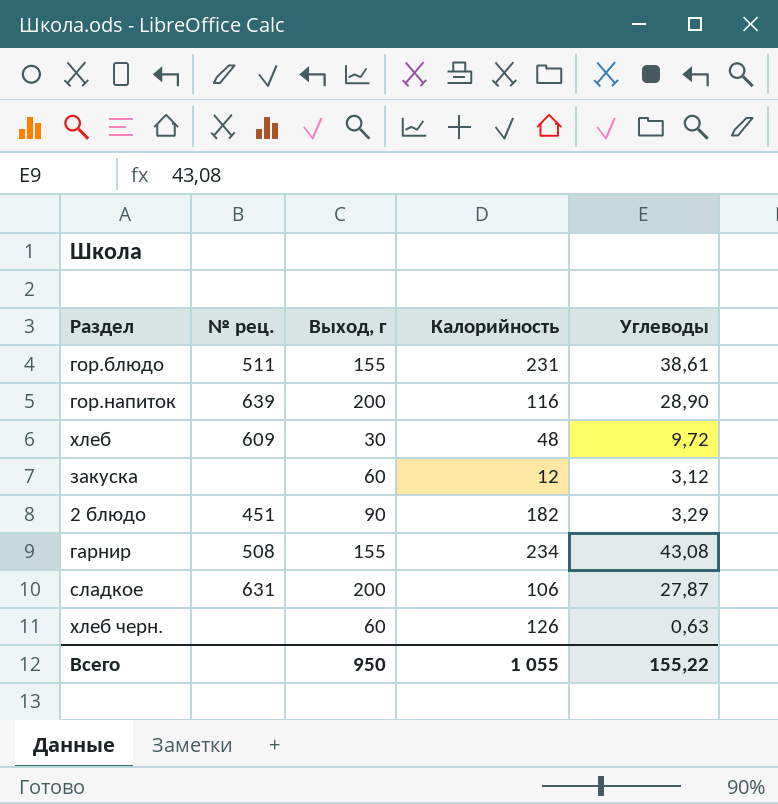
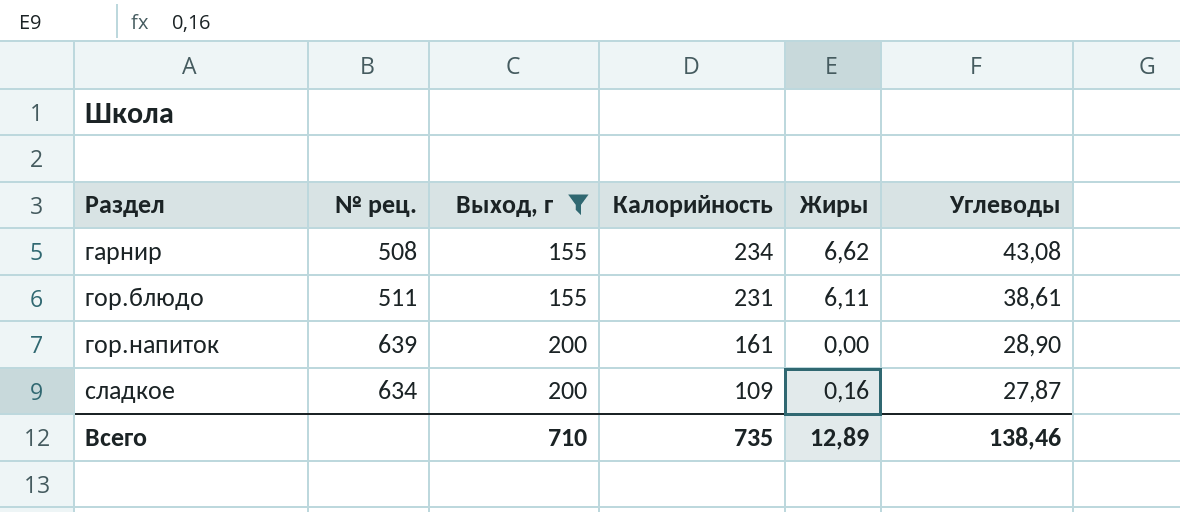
filter: none -> Выход, г >= 155
row order: none -> Раздел ascending
column Жиры | position: none -> 5
гор.напиток | Калорийность: 116 -> 161
сладкое | № рец.: 631 -> 634
сладкое | Калорийность: 106 -> 109
Всего | Выход, г: 950 -> 710
Всего | Калорийность: 1 055 -> 735
Всего | Углеводы: 155,22 -> 138,46

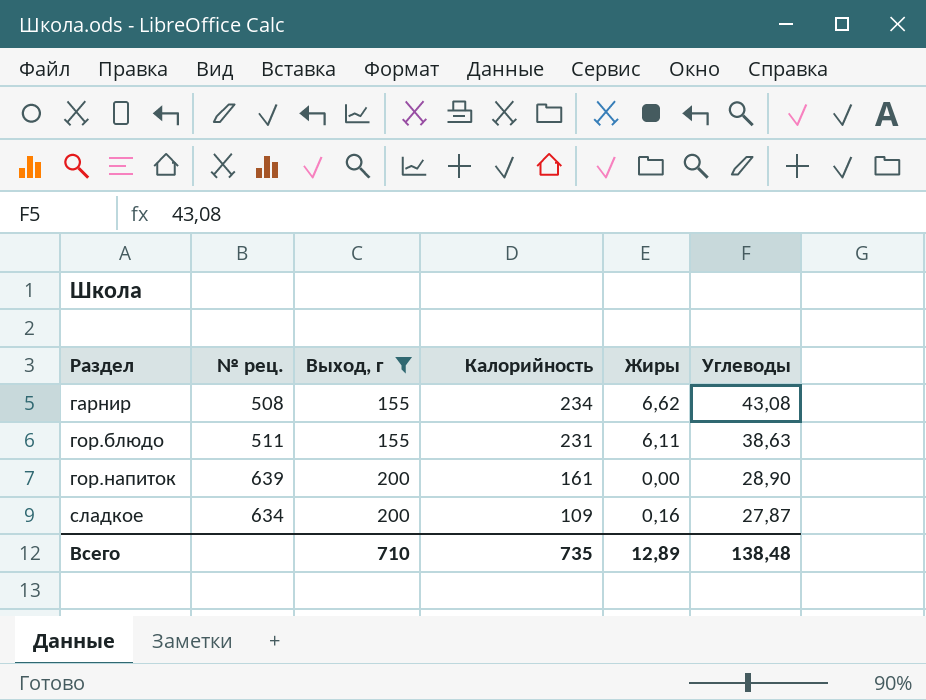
гор.блюдо | Углеводы: 38,61 -> 38,63
Всего | Углеводы: 138,46 -> 138,48

